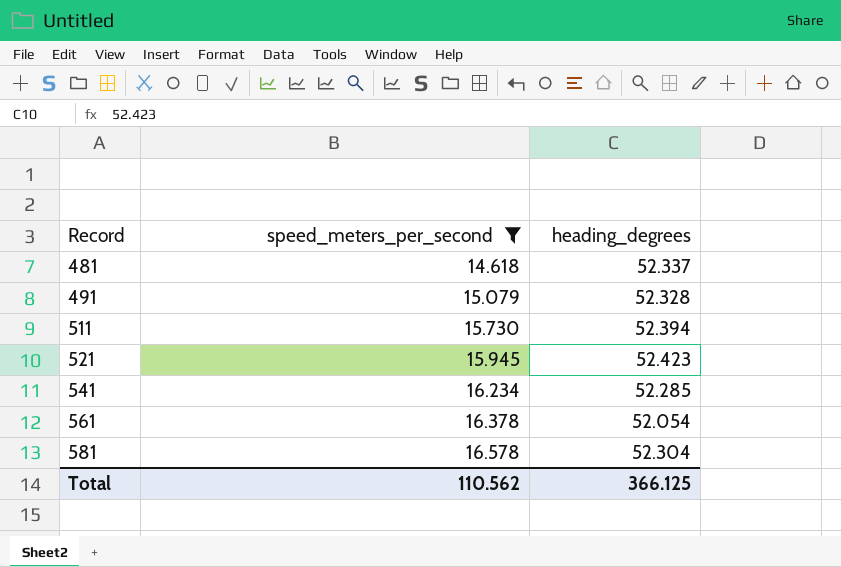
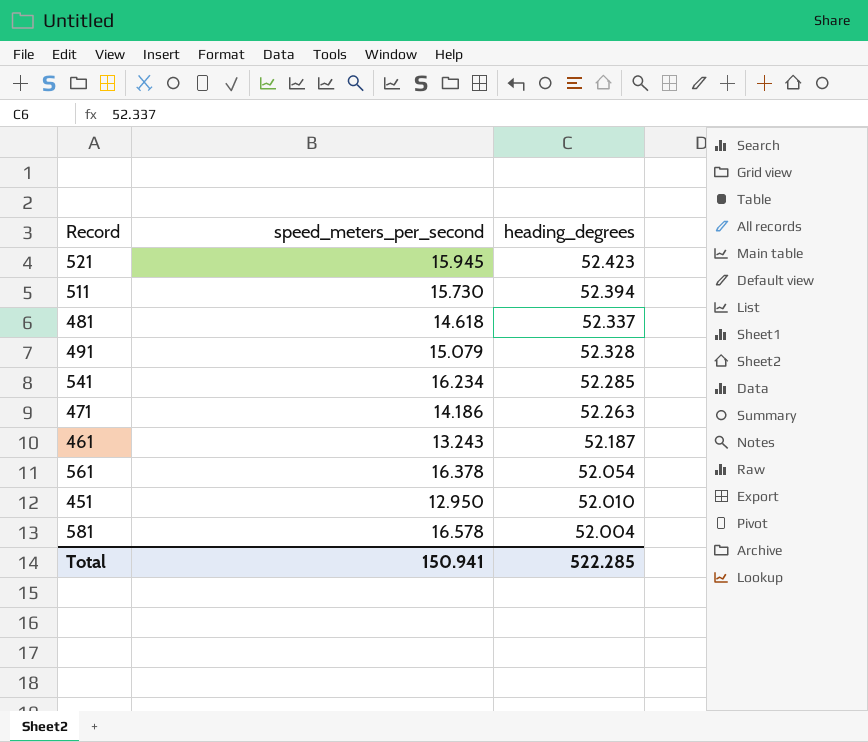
filter: speed_meters_per_second >= 14.618 -> none
row order: Record ascending -> heading_degrees descending
581 | heading_degrees: 52.304 -> 52.004
Total | speed_meters_per_second: 110.562 -> 150.941
Total | heading_degrees: 366.125 -> 522.285

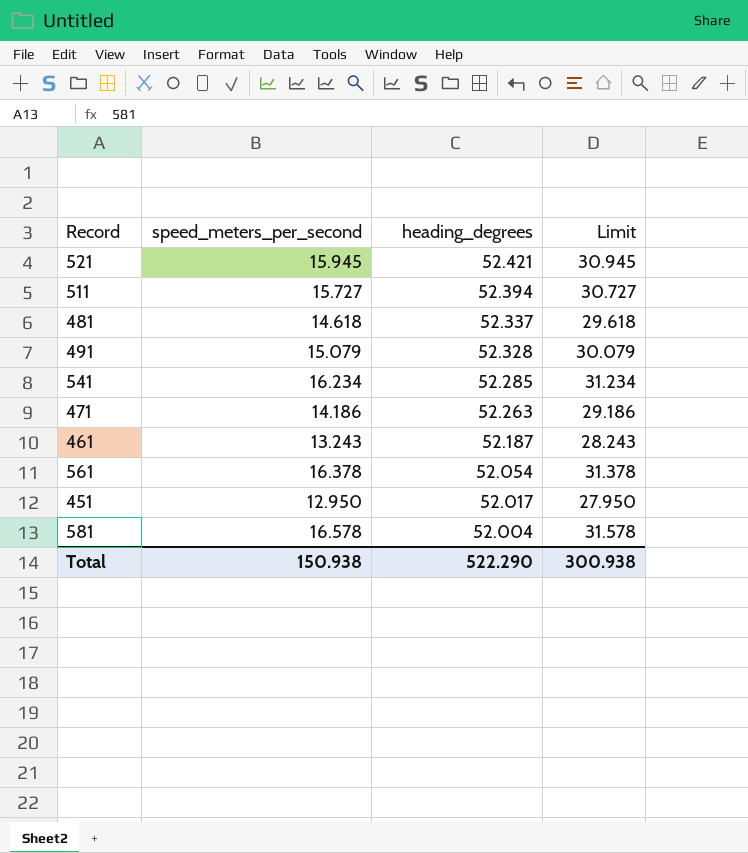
column Limit | formula: none -> [speed_meters_per_second] + 15
521 | heading_degrees: 52.423 -> 52.421
511 | speed_meters_per_second: 15.730 -> 15.727
451 | heading_degrees: 52.010 -> 52.017
Total | speed_meters_per_second: 150.941 -> 150.938
Total | heading_degrees: 522.285 -> 522.290

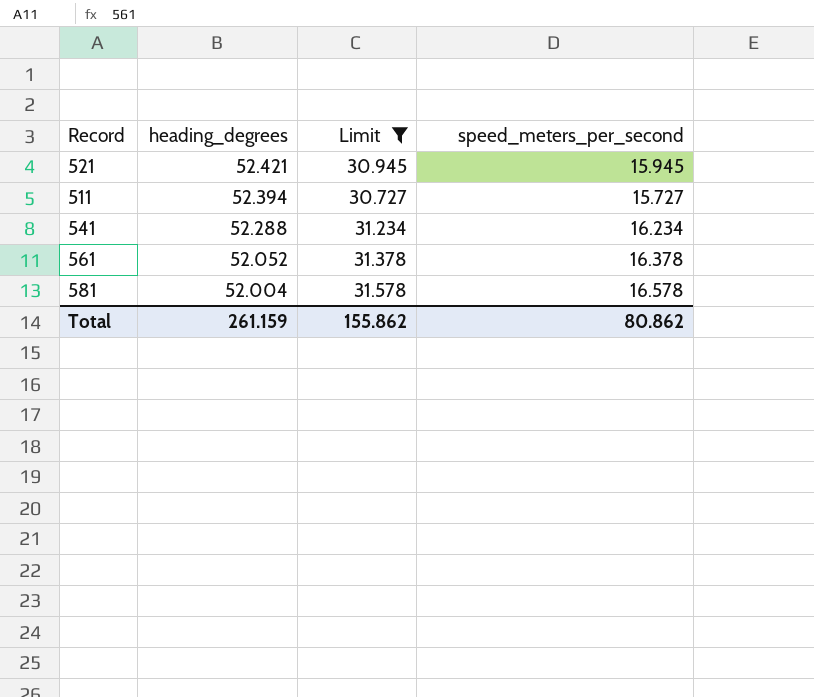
filter: none -> Limit >= 30.727
column speed_meters_per_second | position: 2 -> 4
541 | heading_degrees: 52.285 -> 52.288
561 | heading_degrees: 52.054 -> 52.052
Total | heading_degrees: 522.290 -> 261.159
Total | Limit: 300.938 -> 155.862
Total | speed_meters_per_second: 150.938 -> 80.862

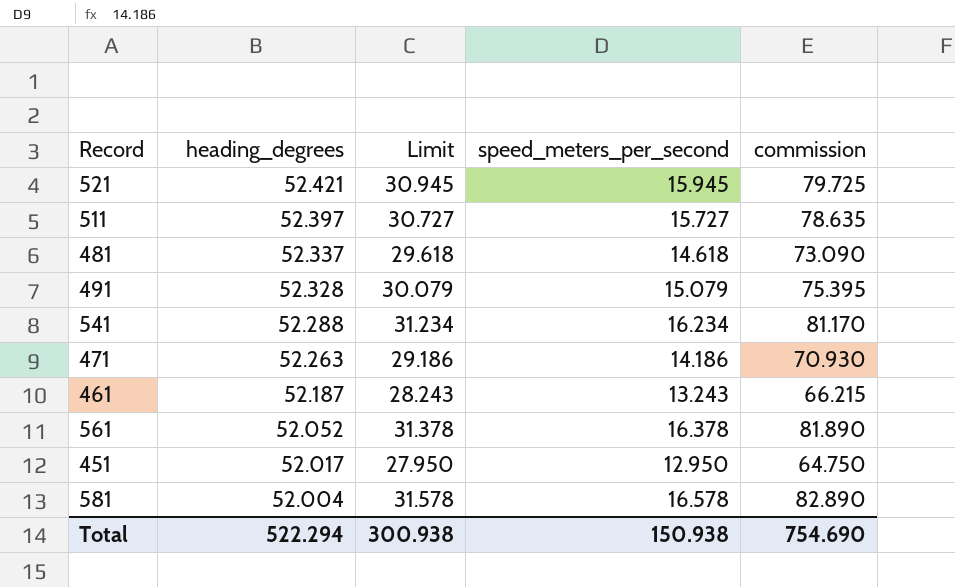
filter: Limit >= 30.727 -> none
column commission | formula: none -> [speed_meters_per_second] * 5
511 | heading_degrees: 52.394 -> 52.397
Total | heading_degrees: 261.159 -> 522.294
Total | Limit: 155.862 -> 300.938
Total | speed_meters_per_second: 80.862 -> 150.938

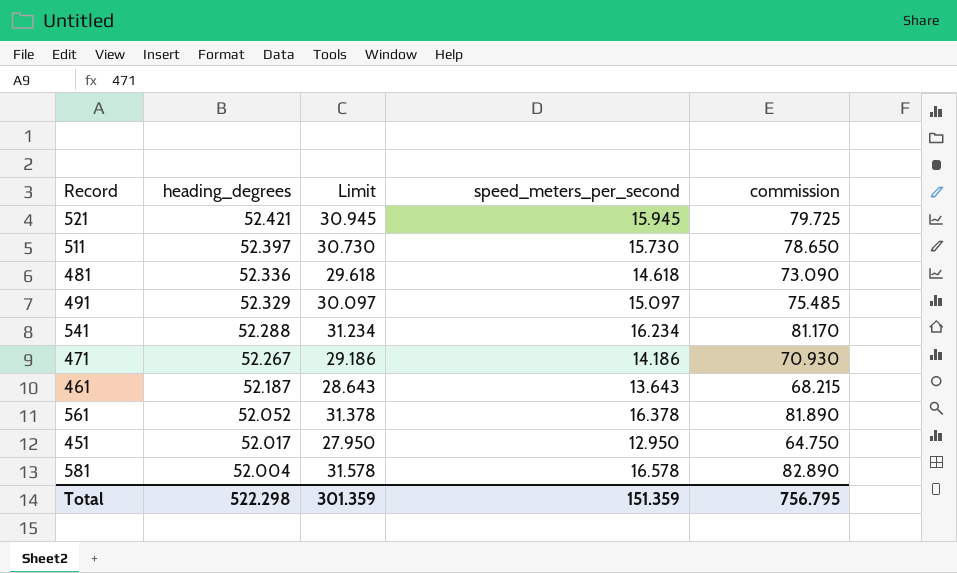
511 | Limit: 30.727 -> 30.730
511 | speed_meters_per_second: 15.727 -> 15.730
511 | commission: 78.635 -> 78.650
481 | heading_degrees: 52.337 -> 52.336
491 | heading_degrees: 52.328 -> 52.329
491 | Limit: 30.079 -> 30.097
491 | speed_meters_per_second: 15.079 -> 15.097
491 | commission: 75.395 -> 75.485
471 | heading_degrees: 52.263 -> 52.267
461 | Limit: 28.243 -> 28.643
461 | speed_meters_per_second: 13.243 -> 13.643
461 | commission: 66.215 -> 68.215
Total | heading_degrees: 522.294 -> 522.298
Total | Limit: 300.938 -> 301.359
Total | speed_meters_per_second: 150.938 -> 151.359
Total | commission: 754.690 -> 756.795

